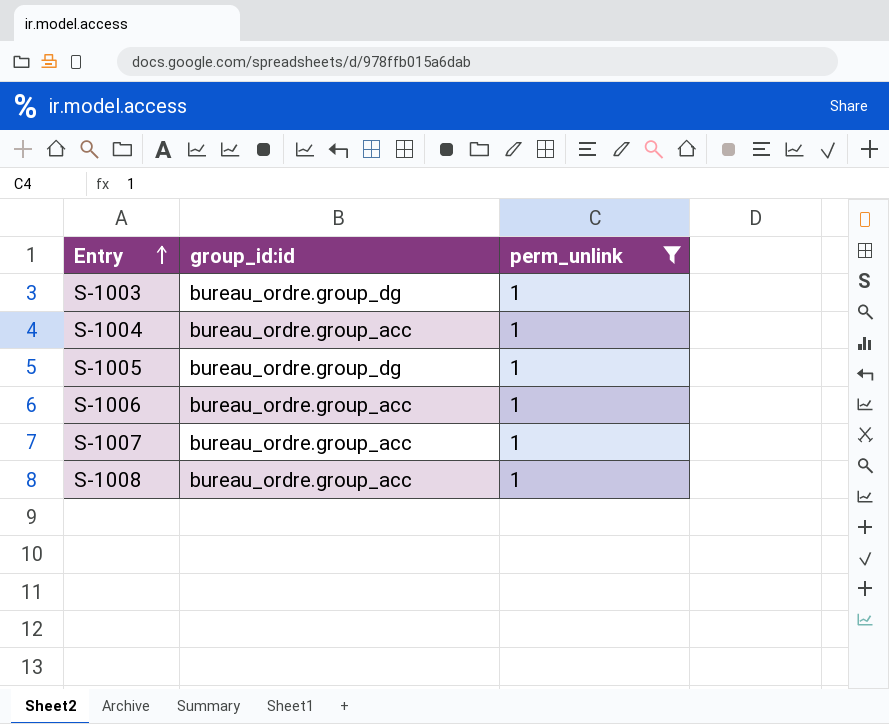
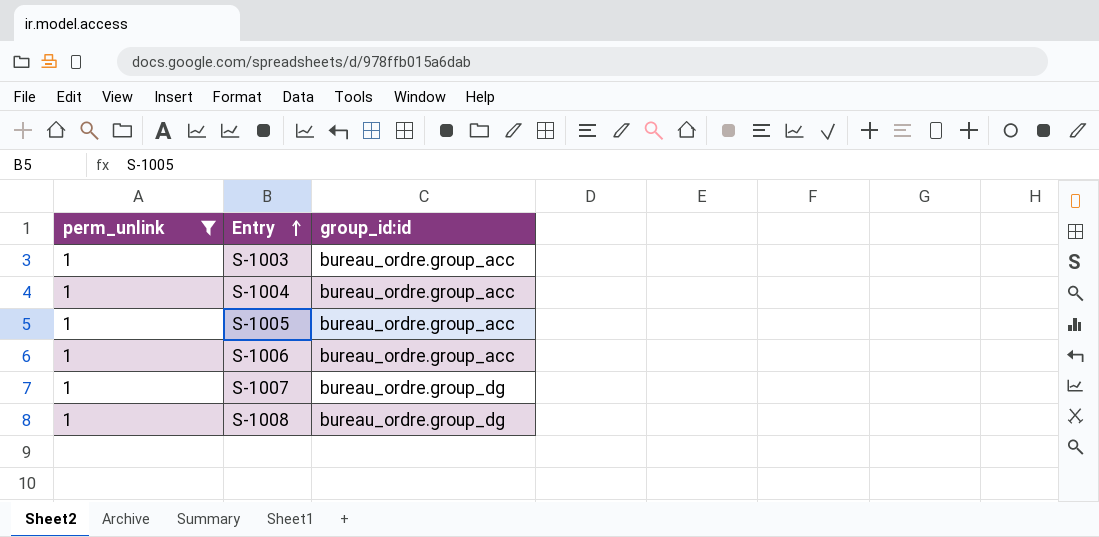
column perm_unlink | position: 3 -> 1
S-1003 | group_id:id: bureau_ordre.group_dg -> bureau_ordre.group_acc
S-1005 | group_id:id: bureau_ordre.group_dg -> bureau_ordre.group_acc
S-1007 | group_id:id: bureau_ordre.group_acc -> bureau_ordre.group_dg
S-1008 | group_id:id: bureau_ordre.group_acc -> bureau_ordre.group_dg

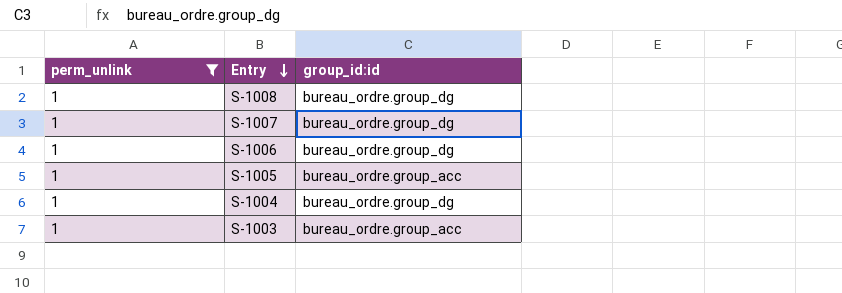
row order: Entry ascending -> Entry descending
S-1006 | group_id:id: bureau_ordre.group_acc -> bureau_ordre.group_dg
S-1004 | group_id:id: bureau_ordre.group_acc -> bureau_ordre.group_dg

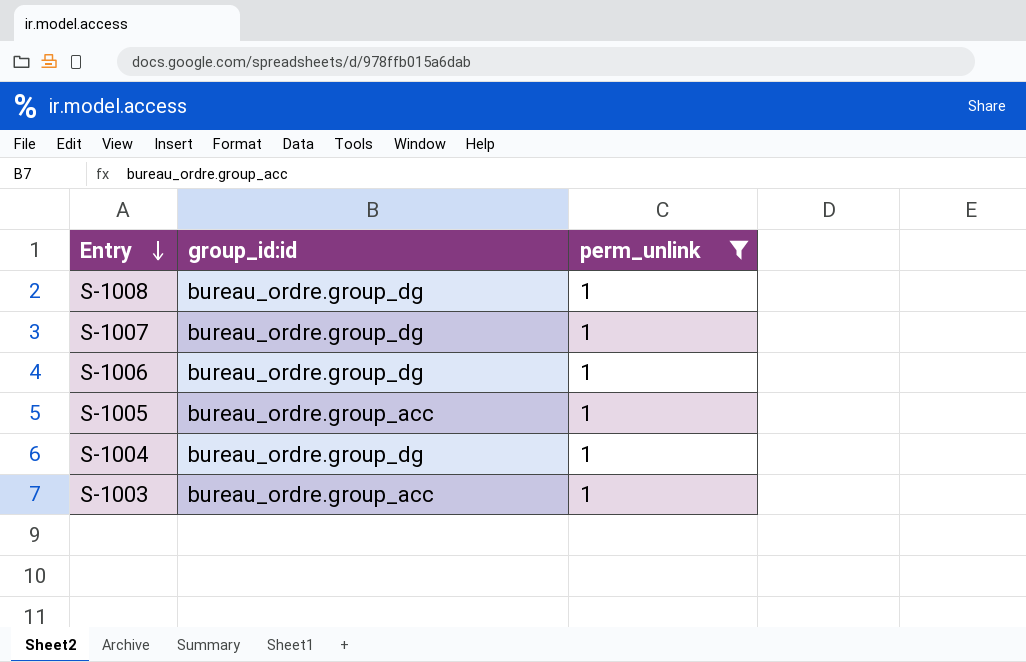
column perm_unlink | position: 1 -> 3

